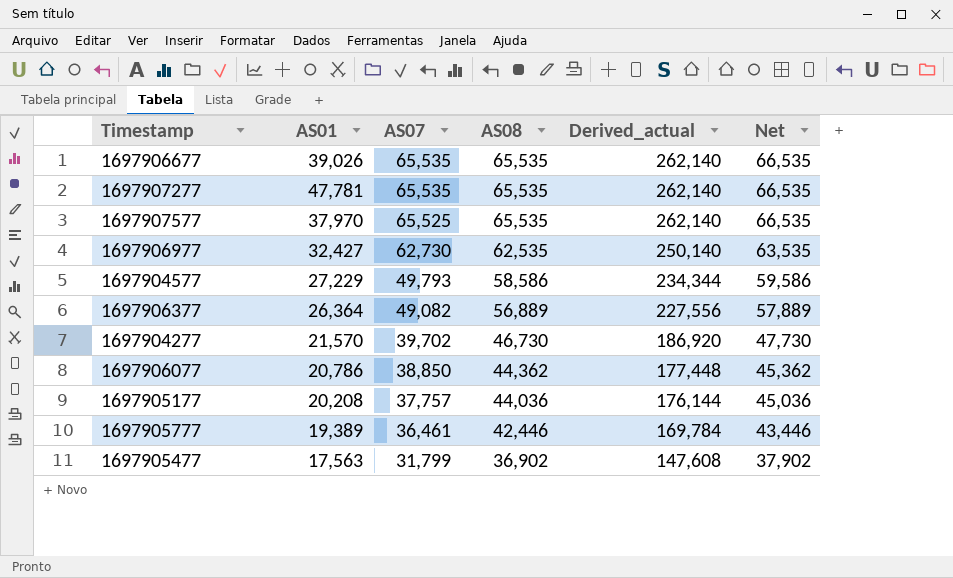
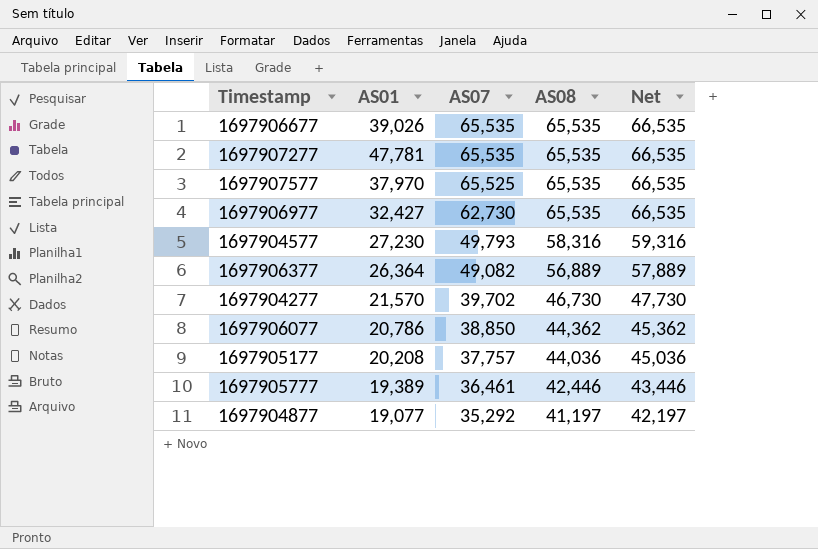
column Derived_actual | formula: [AS08] * 4 -> none
row 1697905477: 17,563 | 31,799 | 36,902 | 147,608 | 37,902 -> none
1697906977 | AS08: 62,535 -> 65,535
1697906977 | Net: 63,535 -> 66,535
1697904577 | AS01: 27,229 -> 27,230
1697904577 | AS08: 58,586 -> 58,316
1697904577 | Net: 59,586 -> 59,316
row 1697904877: none -> 19,077 | 35,292 | 41,197 | 42,197

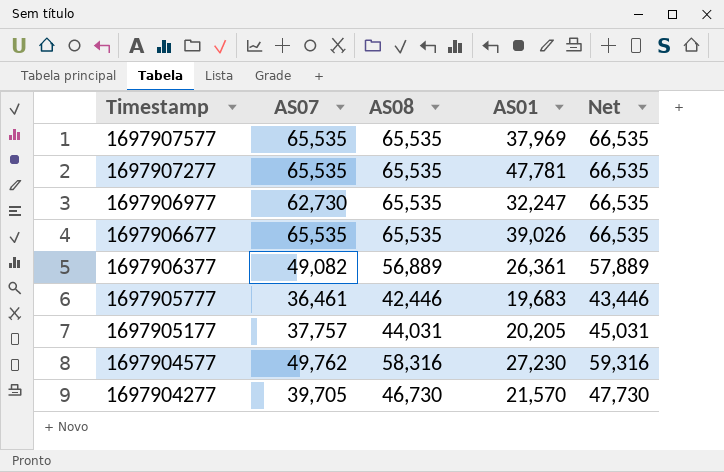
row order: AS07 descending -> Timestamp descending
column AS01 | position: 2 -> 4
row 1697906077: 20,786 | 38,850 | 44,362 | 45,362 -> none
row 1697904877: 19,077 | 35,292 | 41,197 | 42,197 -> none
1697907577 | AS07: 65,525 -> 65,535
1697907577 | AS01: 37,970 -> 37,969
1697906977 | AS01: 32,427 -> 32,247
1697906377 | AS01: 26,364 -> 26,361
1697905777 | AS01: 19,389 -> 19,683
1697905177 | AS08: 44,036 -> 44,031
1697905177 | AS01: 20,208 -> 20,205
1697905177 | Net: 45,036 -> 45,031
1697904577 | AS07: 49,793 -> 49,762
1697904277 | AS07: 39,702 -> 39,705

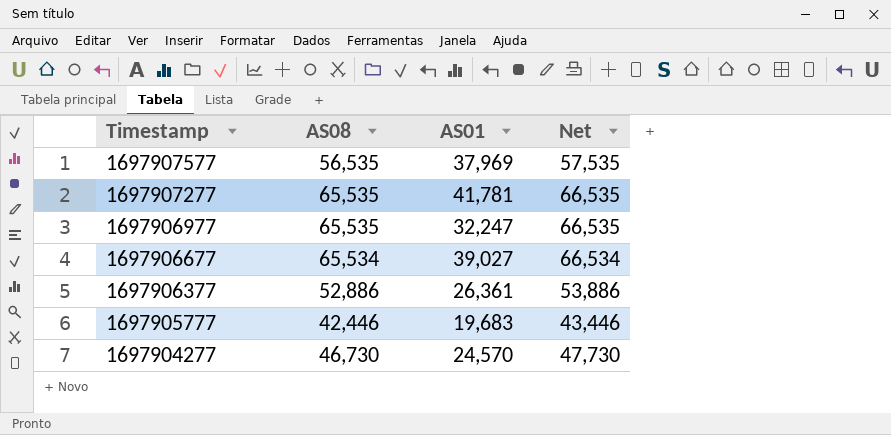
column AS07 | position: 2 -> none
row 1697905177: 37,757 | 44,031 | 20,205 | 45,031 -> none
row 1697904577: 49,762 | 58,316 | 27,230 | 59,316 -> none
1697907577 | AS08: 65,535 -> 56,535
1697907577 | Net: 66,535 -> 57,535
1697907277 | AS01: 47,781 -> 41,781
1697906677 | AS08: 65,535 -> 65,534
1697906677 | AS01: 39,026 -> 39,027
1697906677 | Net: 66,535 -> 66,534
1697906377 | AS08: 56,889 -> 52,886
1697906377 | Net: 57,889 -> 53,886
1697904277 | AS01: 21,570 -> 24,570

